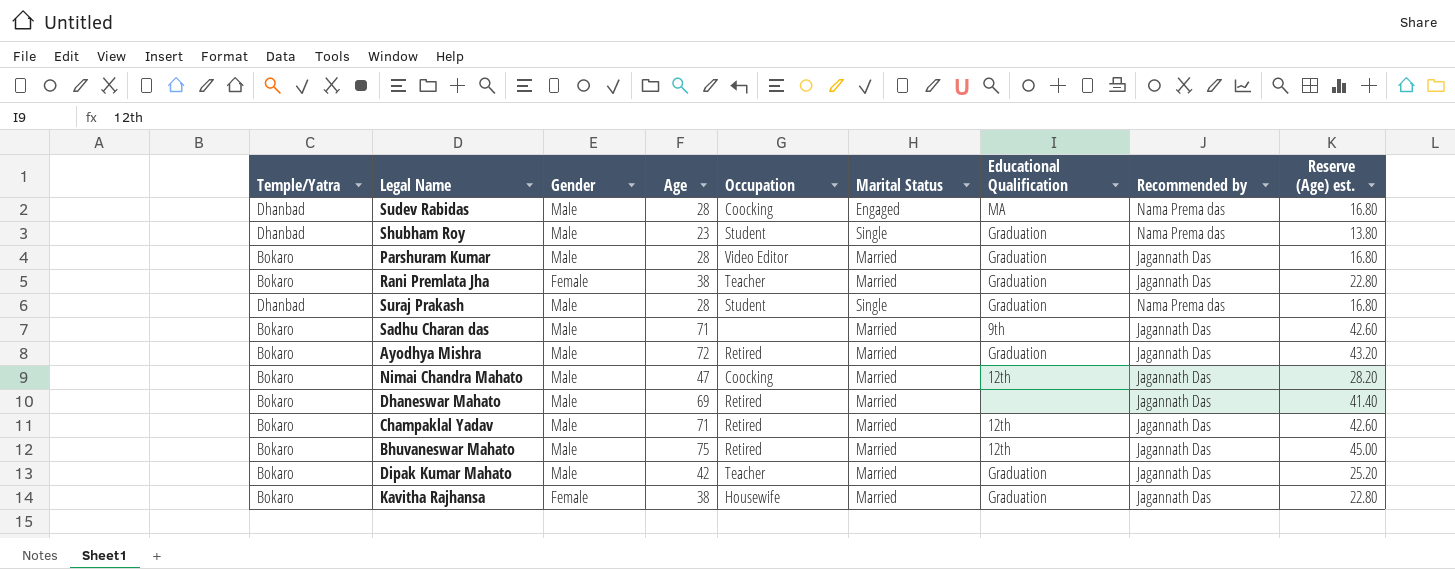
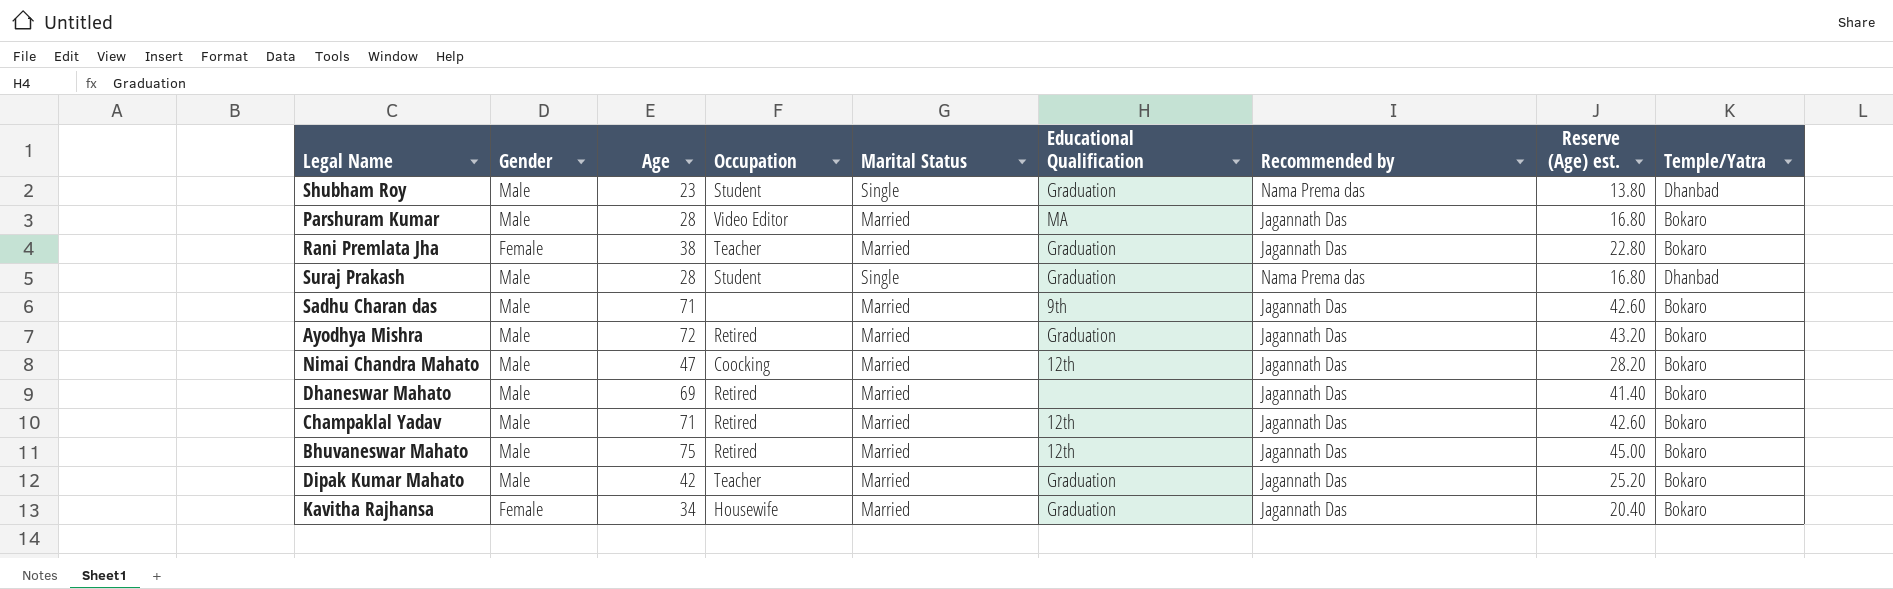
column Temple/Yatra | position: 1 -> 9
row Sudev Rabidas: Dhanbad | Male | 28 | Coocking | Engaged | MA | Nama Prema das | 16.80 -> none
Parshuram Kumar | Educational Qualification: Graduation -> MA
Kavitha Rajhansa | Age: 38 -> 34
Kavitha Rajhansa | Reserve (Age) est.: 22.80 -> 20.40

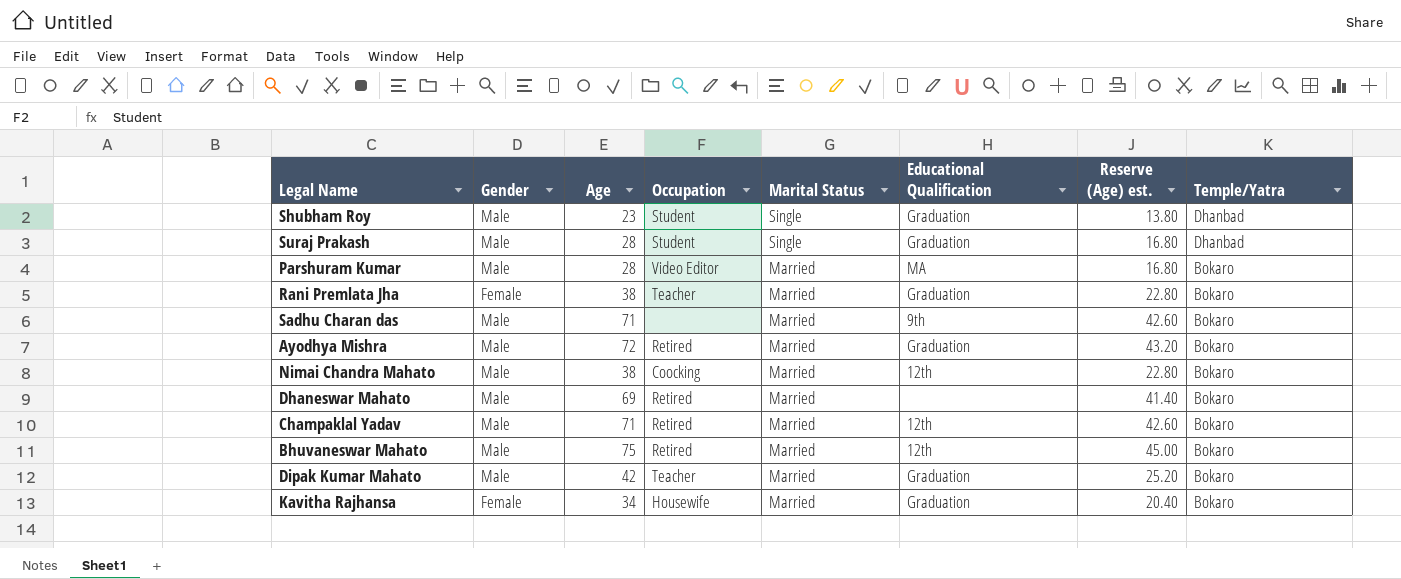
row order: none -> Marital Status descending
column Recommended by | position: 7 -> none
Nimai Chandra Mahato | Age: 47 -> 38
Nimai Chandra Mahato | Reserve (Age) est.: 28.20 -> 22.80

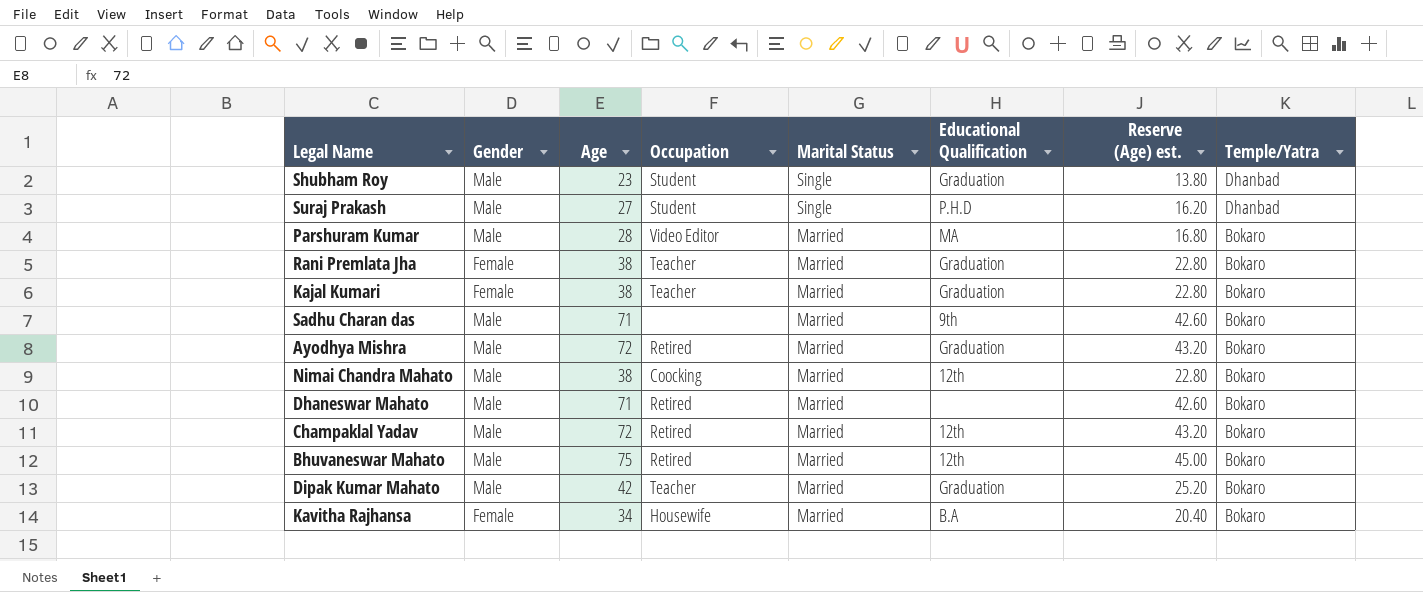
Suraj Prakash | Age: 28 -> 27
Suraj Prakash | Educational Qualification: Graduation -> P.H.D
Suraj Prakash | Reserve (Age) est.: 16.80 -> 16.20
row Kajal Kumari: none -> Female | 38 | Teacher | Married | Graduation | 22.80 | Bokaro
Dhaneswar Mahato | Age: 69 -> 71
Dhaneswar Mahato | Reserve (Age) est.: 41.40 -> 42.60
Champaklal Yadav | Age: 71 -> 72
Champaklal Yadav | Reserve (Age) est.: 42.60 -> 43.20
Kavitha Rajhansa | Educational Qualification: Graduation -> B.A

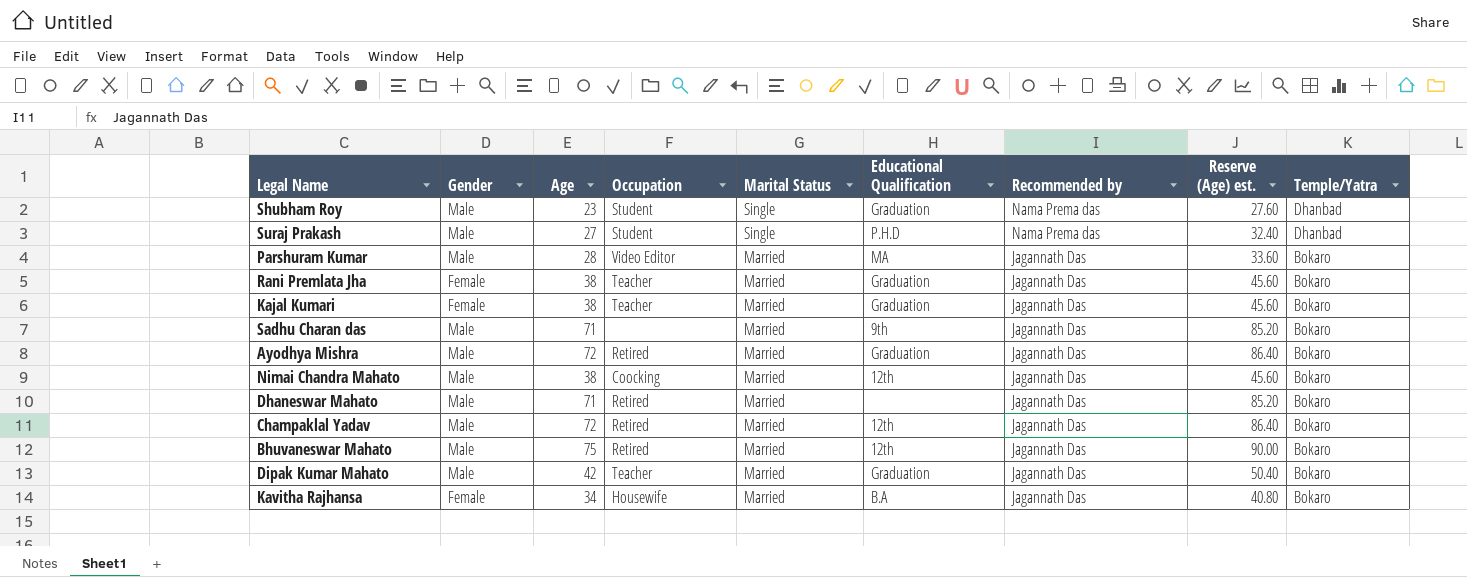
column Recommended by | position: none -> 7
column Reserve (Age) est. | formula: [Age] * 0.6 -> [Age] * 1.2

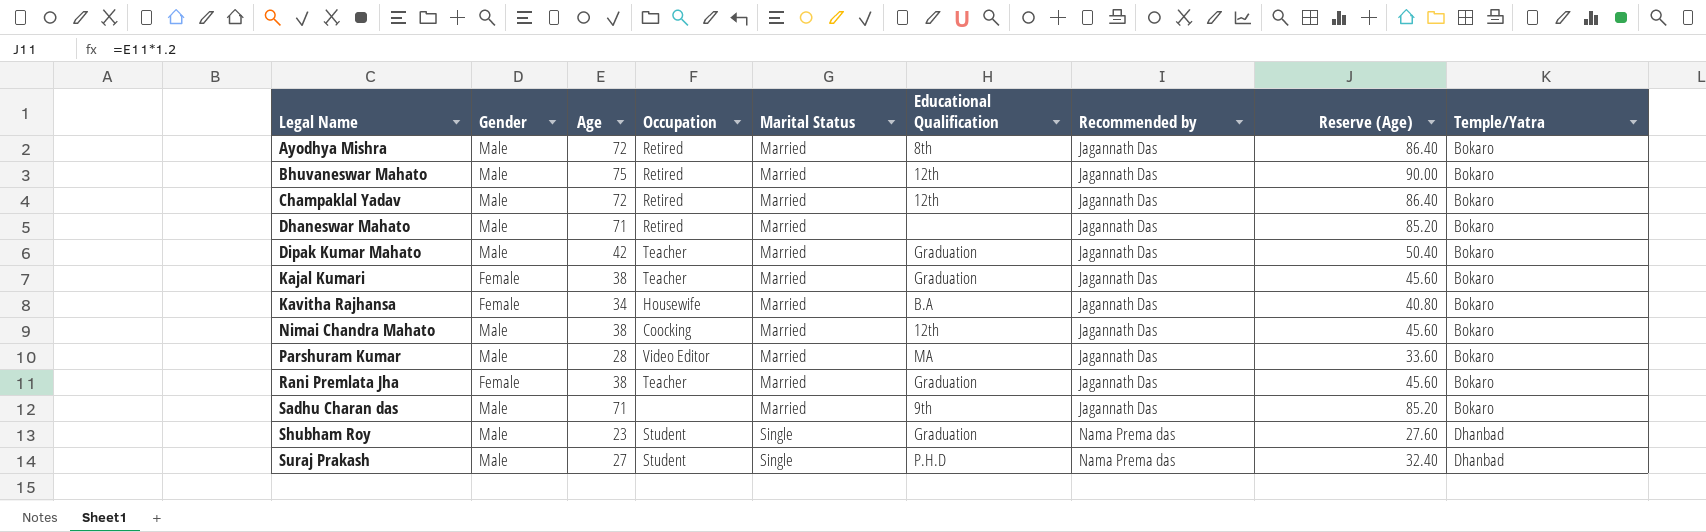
row order: Marital Status descending -> Legal Name ascending
column name: Reserve (Age) est. -> Reserve (Age)
Ayodhya Mishra | Educational Qualification: Graduation -> 8th

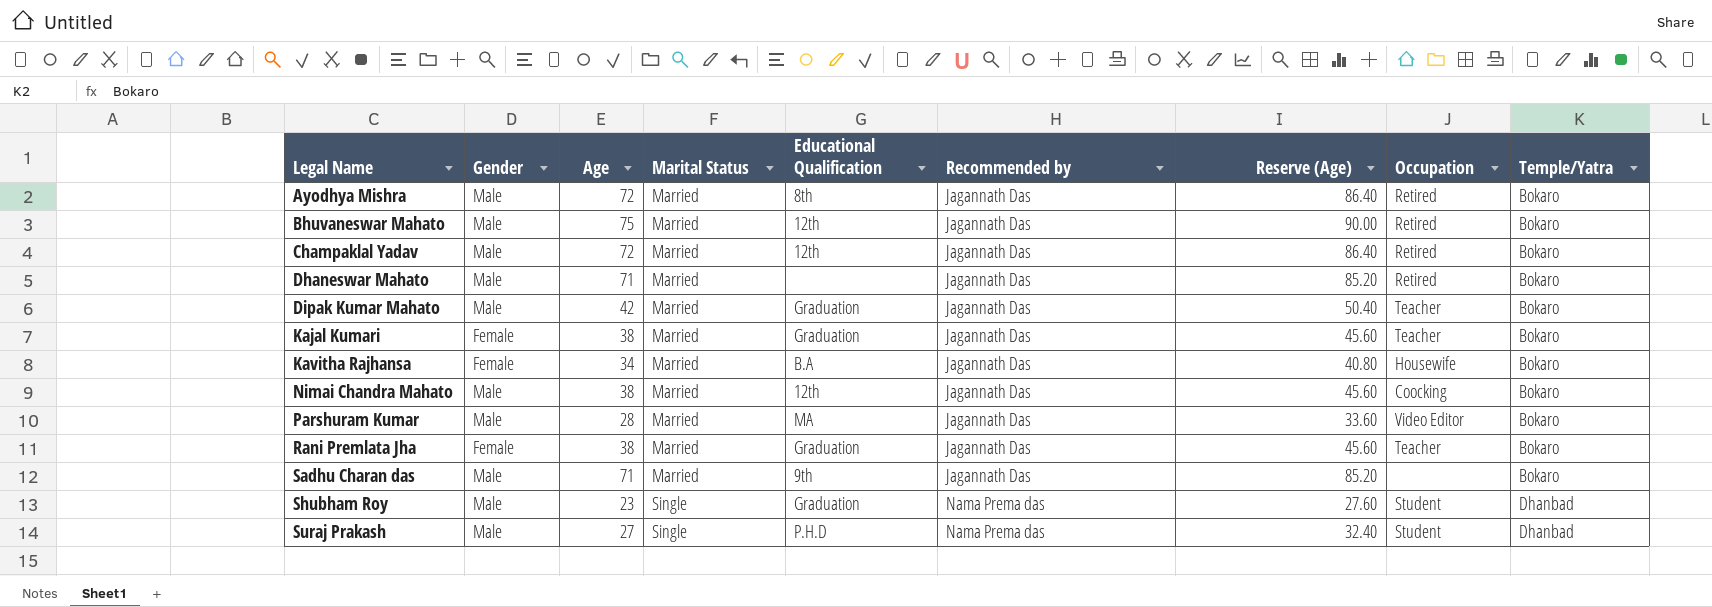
column Occupation | position: 4 -> 8

